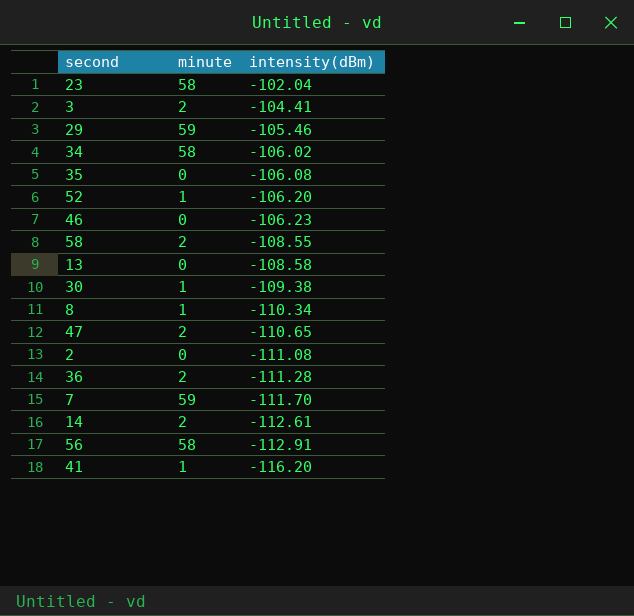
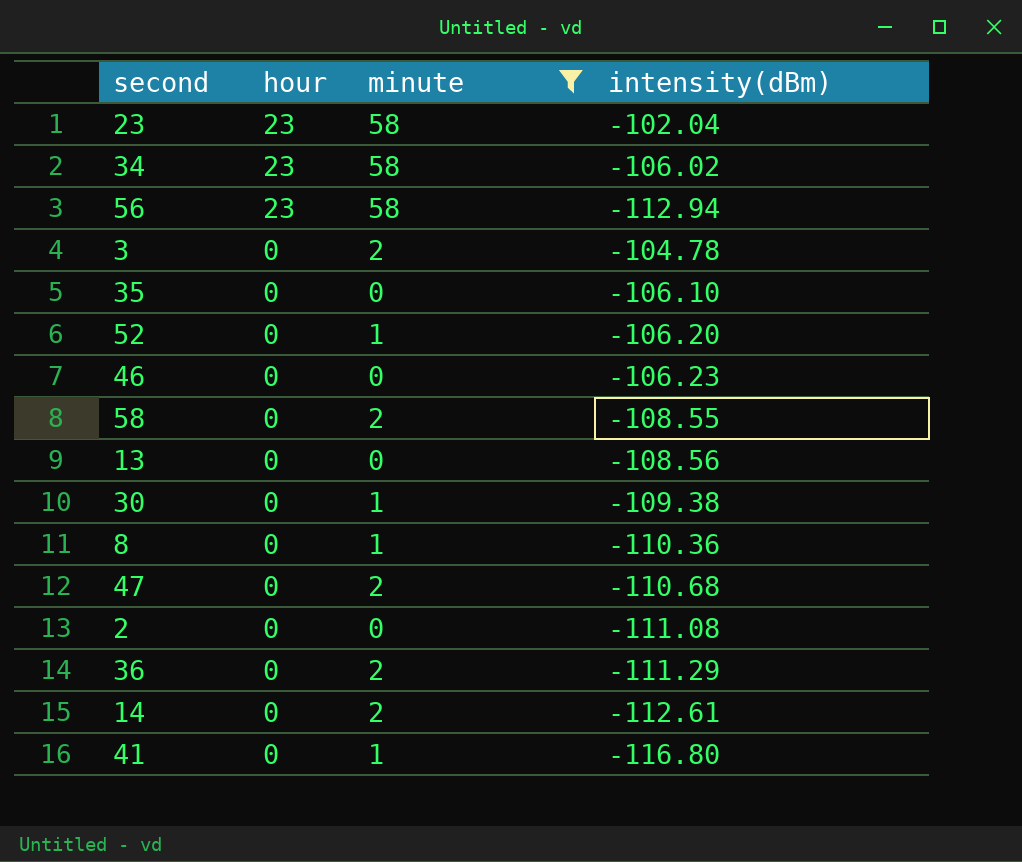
filter: none -> minute != 59
row order: intensity(dBm) descending -> hour descending
column hour | position: none -> 2
56 | intensity(dBm): -112.91 -> -112.94
3 | intensity(dBm): -104.41 -> -104.78
35 | intensity(dBm): -106.08 -> -106.10
13 | intensity(dBm): -108.58 -> -108.56
8 | intensity(dBm): -110.34 -> -110.36
47 | intensity(dBm): -110.65 -> -110.68
36 | intensity(dBm): -111.28 -> -111.29
41 | intensity(dBm): -116.20 -> -116.80

